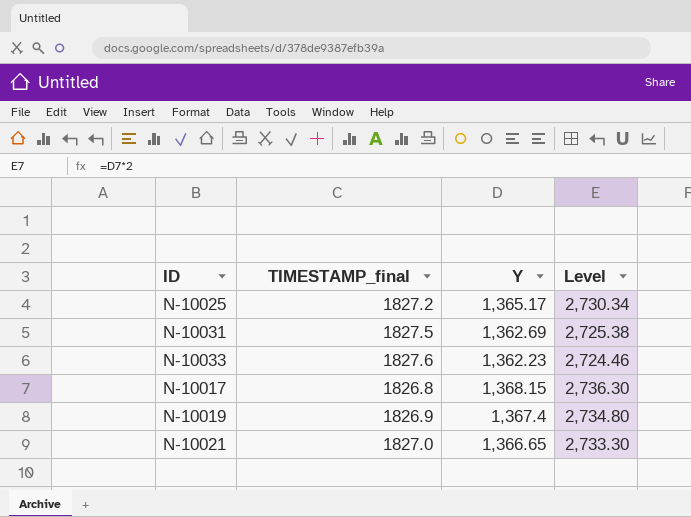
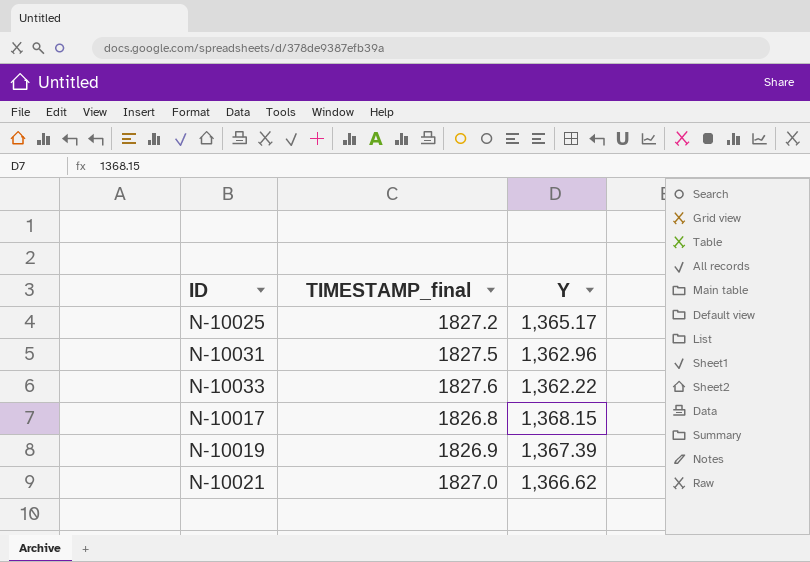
column Level | formula: [Y] * 2 -> none
N-10031 | Y: 1,362.69 -> 1,362.96
N-10033 | Y: 1,362.23 -> 1,362.22
N-10019 | Y: 1,367.4 -> 1,367.39
N-10021 | Y: 1,366.65 -> 1,366.62

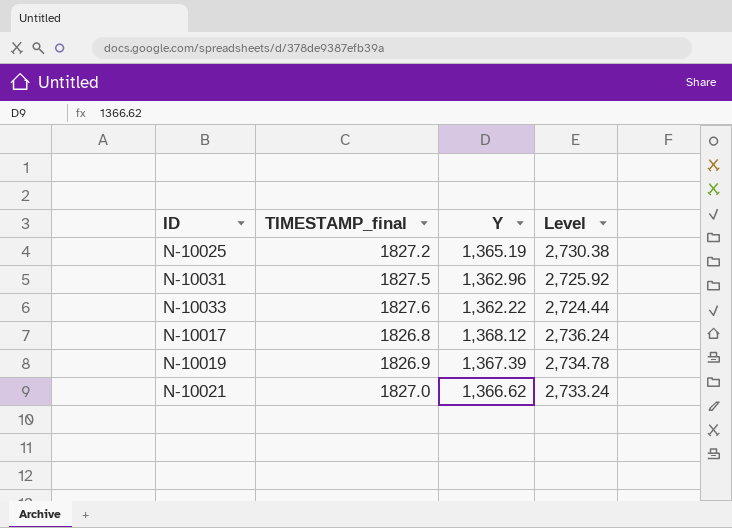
column Level | formula: none -> [Y] * 2
N-10025 | Y: 1,365.17 -> 1,365.19
N-10017 | Y: 1,368.15 -> 1,368.12

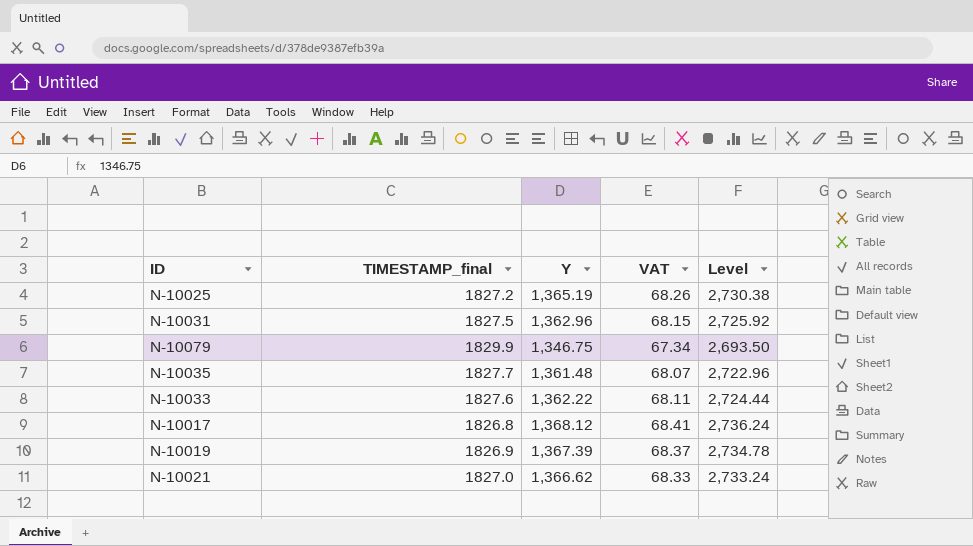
column VAT | formula: none -> [Y] * 0.05
row N-10079: none -> 1829.9 | 1,346.75 | 67.34 | 2,693.50
row N-10035: none -> 1827.7 | 1,361.48 | 68.07 | 2,722.96

